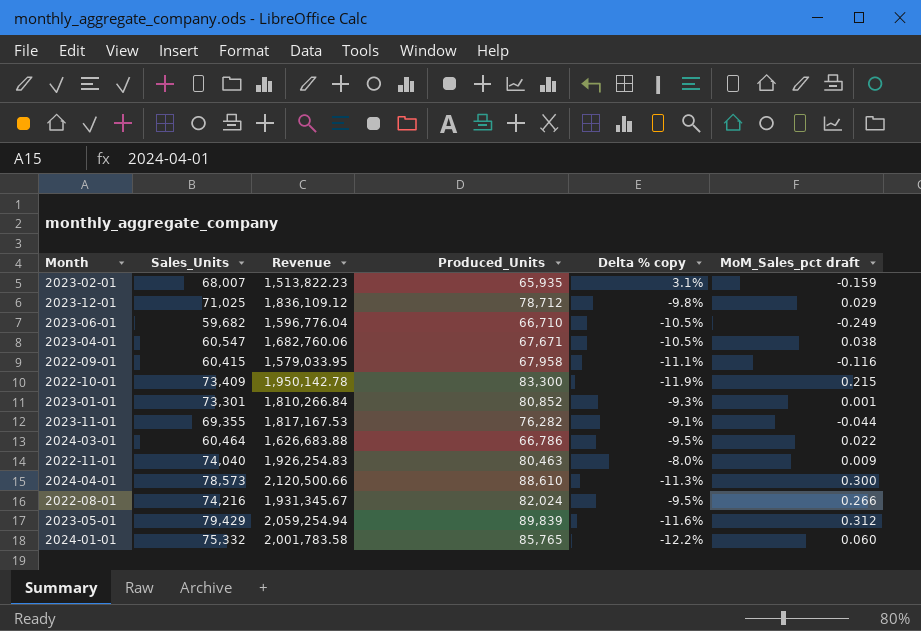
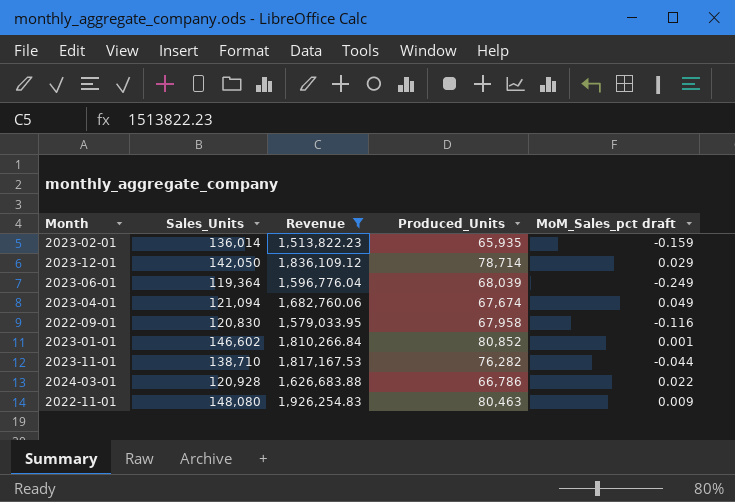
filter: none -> Revenue <= 1,926,254.83
column Delta % copy | formula: ([Sales_Units] - [Produced_Units]) / [Produced_Units] -> none
2023-02-01 | Sales_Units: 68,007 -> 136,014
2023-12-01 | Sales_Units: 71,025 -> 142,050
2023-12-01 | Produced_Units: 78,712 -> 78,714
2023-06-01 | Sales_Units: 59,682 -> 119,364
2023-06-01 | Produced_Units: 66,710 -> 68,039
2023-04-01 | Sales_Units: 60,547 -> 121,094
2023-04-01 | Produced_Units: 67,671 -> 67,674
2023-04-01 | MoM_Sales_pct draft: 0.038 -> 0.049
2022-09-01 | Sales_Units: 60,415 -> 120,830
2023-01-01 | Sales_Units: 73,301 -> 146,602
2023-11-01 | Sales_Units: 69,355 -> 138,710
2024-03-01 | Sales_Units: 60,464 -> 120,928
2022-11-01 | Sales_Units: 74,040 -> 148,080

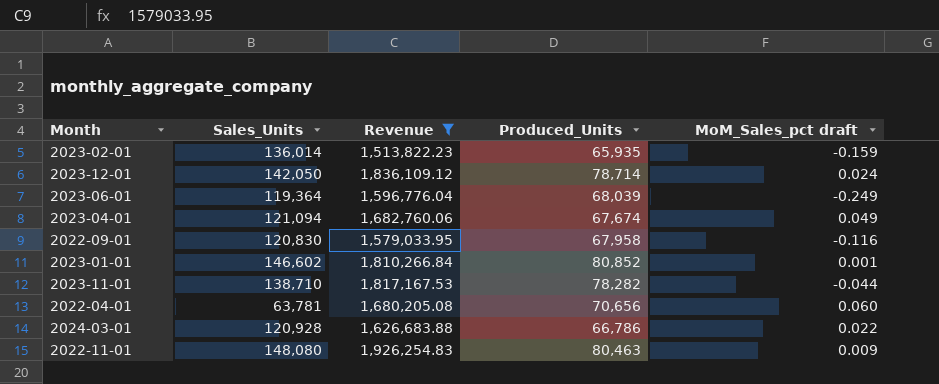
2023-12-01 | MoM_Sales_pct draft: 0.029 -> 0.024
2023-11-01 | Produced_Units: 76,282 -> 78,282
row 2022-04-01: none -> 63,781 | 1,680,205.08 | 70,656 | 0.060

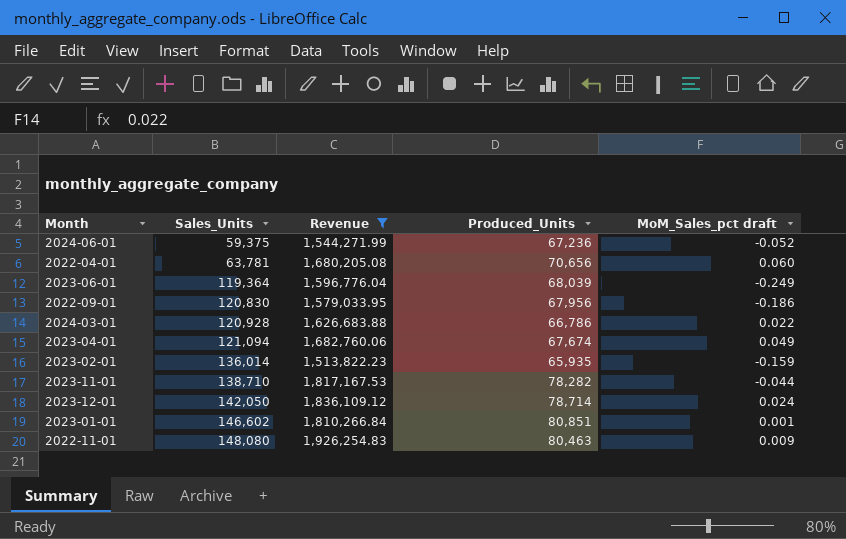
row order: none -> Sales_Units ascending
row 2024-06-01: none -> 59,375 | 1,544,271.99 | 67,236 | -0.052
2022-09-01 | Produced_Units: 67,958 -> 67,956
2022-09-01 | MoM_Sales_pct draft: -0.116 -> -0.186
2023-01-01 | Produced_Units: 80,852 -> 80,851

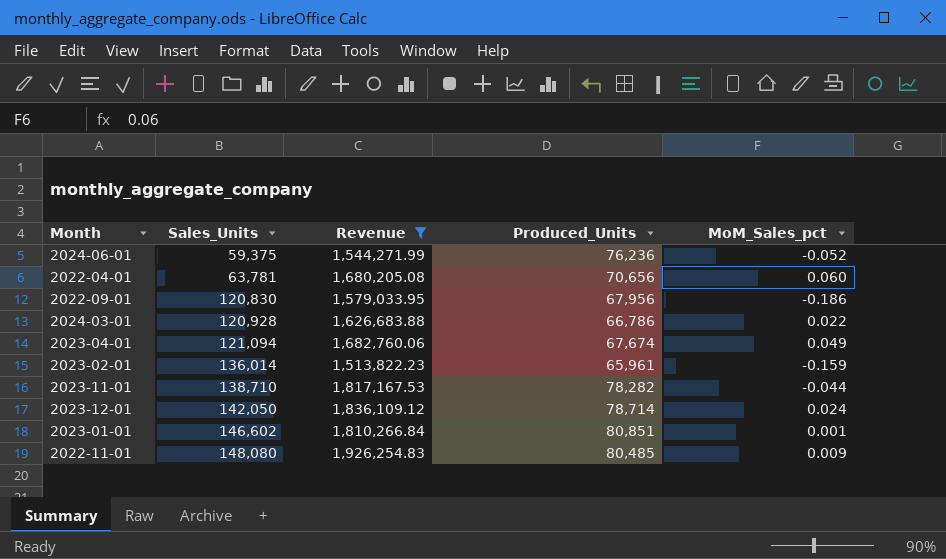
column name: MoM_Sales_pct draft -> MoM_Sales_pct
row 2023-06-01: 119,364 | 1,596,776.04 | 68,039 | -0.249 -> none
2024-06-01 | Produced_Units: 67,236 -> 76,236
2023-02-01 | Produced_Units: 65,935 -> 65,961
2022-11-01 | Produced_Units: 80,463 -> 80,485

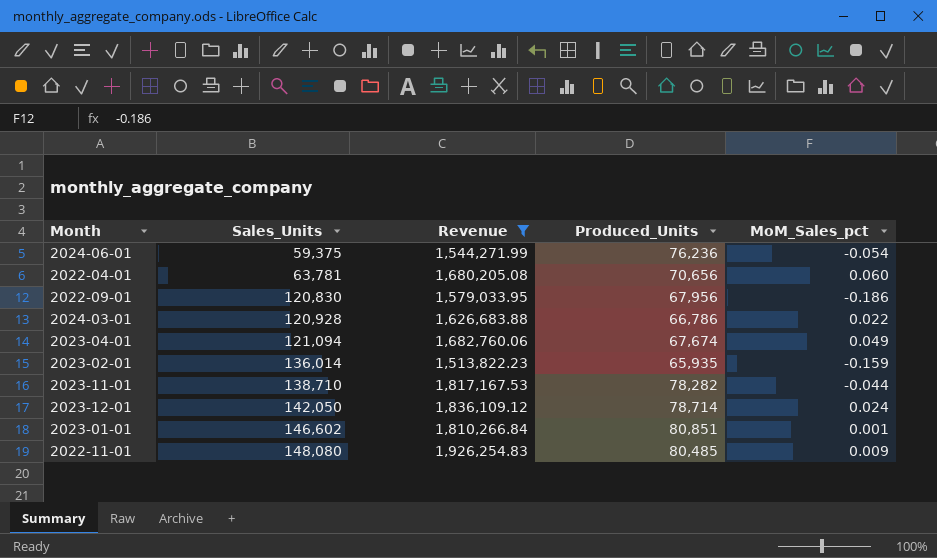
2024-06-01 | MoM_Sales_pct: -0.052 -> -0.054
2023-02-01 | Produced_Units: 65,961 -> 65,935

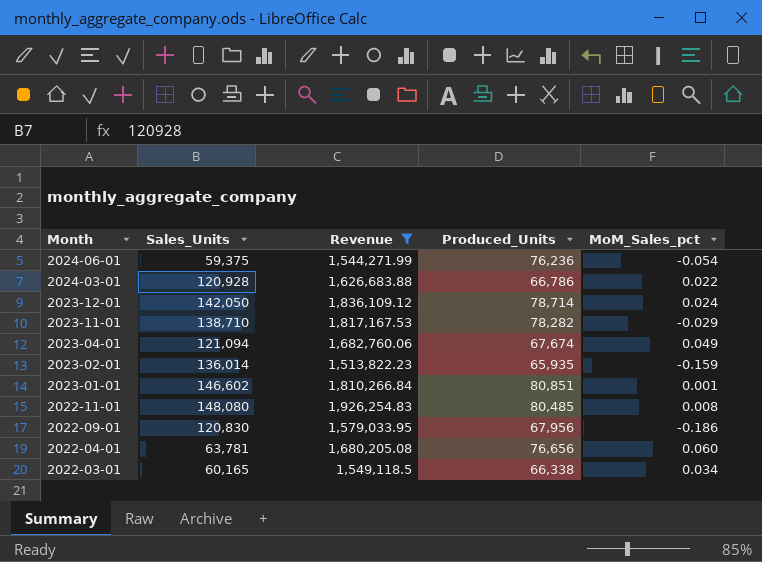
row order: Sales_Units ascending -> Month descending
2023-11-01 | MoM_Sales_pct: -0.044 -> -0.029
2022-11-01 | MoM_Sales_pct: 0.009 -> 0.008
2022-04-01 | Produced_Units: 70,656 -> 76,656
row 2022-03-01: none -> 60,165 | 1,549,118.5 | 66,338 | 0.034

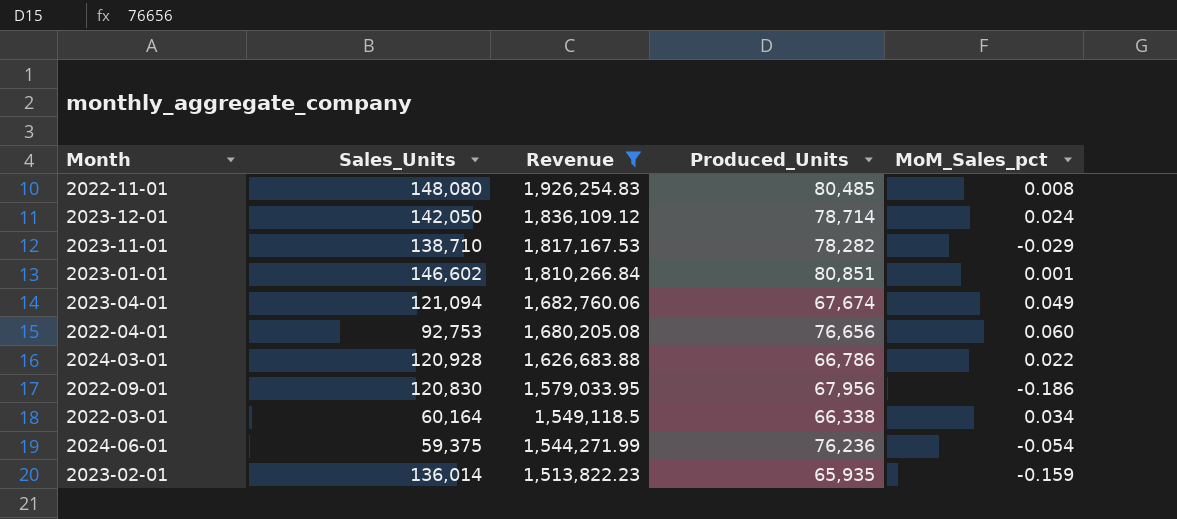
row order: Month descending -> Revenue descending
2022-04-01 | Sales_Units: 63,781 -> 92,753
2022-03-01 | Sales_Units: 60,165 -> 60,164

